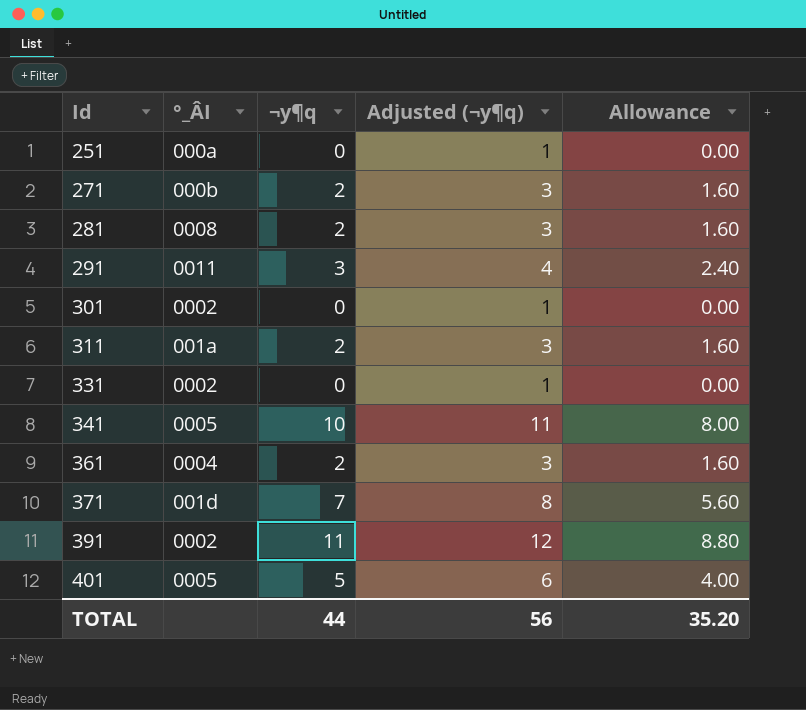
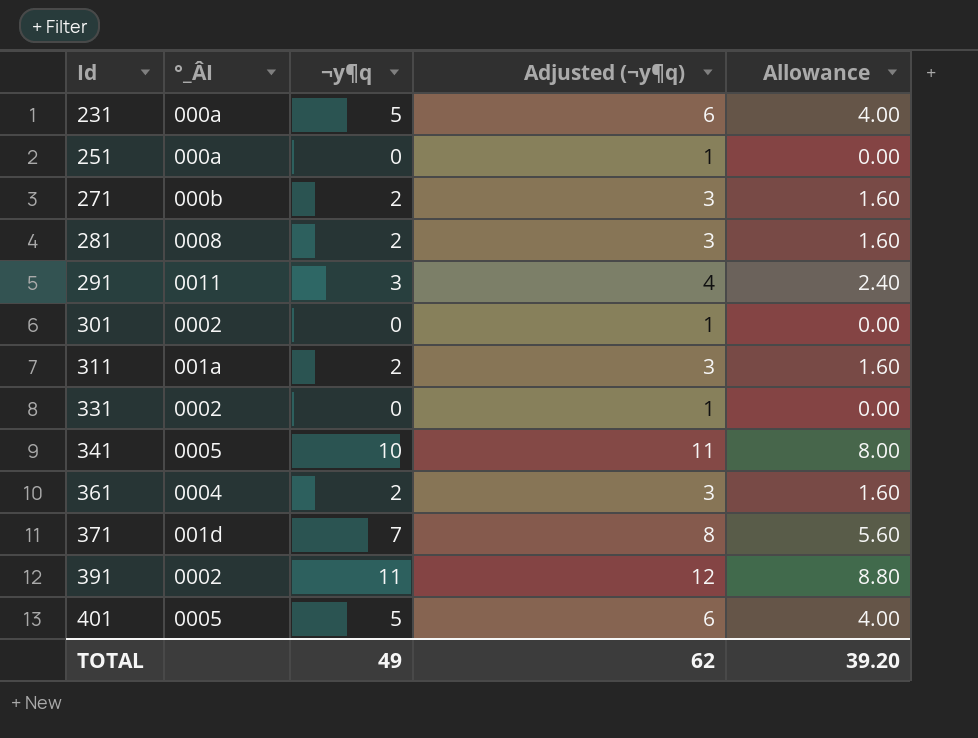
row 231: none -> 000a | 5 | 6 | 4.00
TOTAL | ¬y¶q: 44 -> 49
TOTAL | Adjusted (¬y¶q): 56 -> 62
TOTAL | Allowance: 35.20 -> 39.20

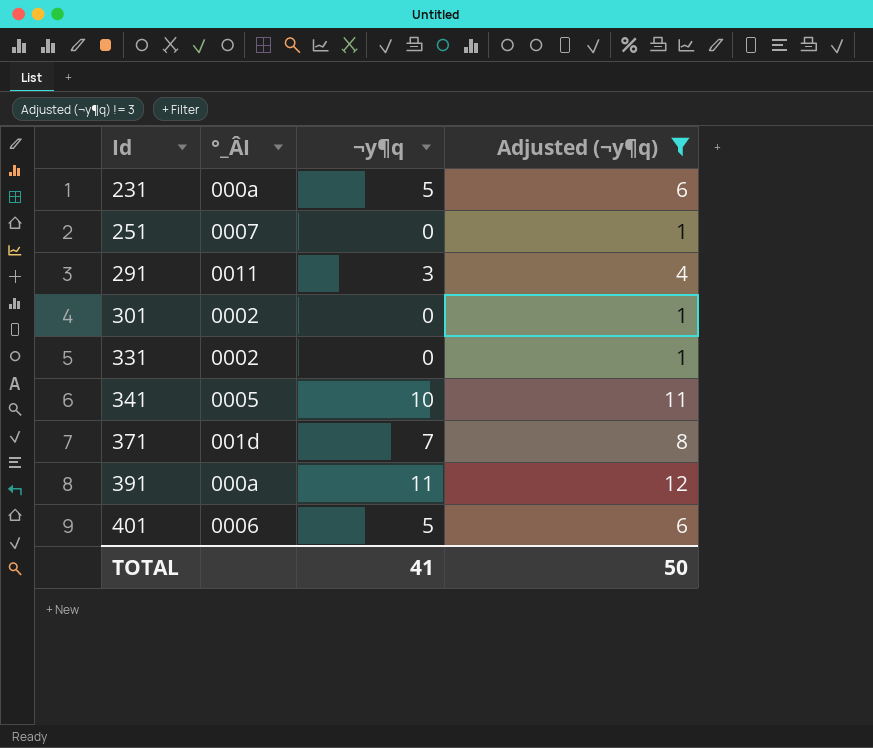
filter: none -> Adjusted (¬y¶q) != 3
column Allowance | formula: [¬y¶q] * 0.8 -> none
251 | °_ÂI: 000a -> 0007
391 | °_ÂI: 0002 -> 000a
401 | °_ÂI: 0005 -> 0006
TOTAL | ¬y¶q: 49 -> 41
TOTAL | Adjusted (¬y¶q): 62 -> 50

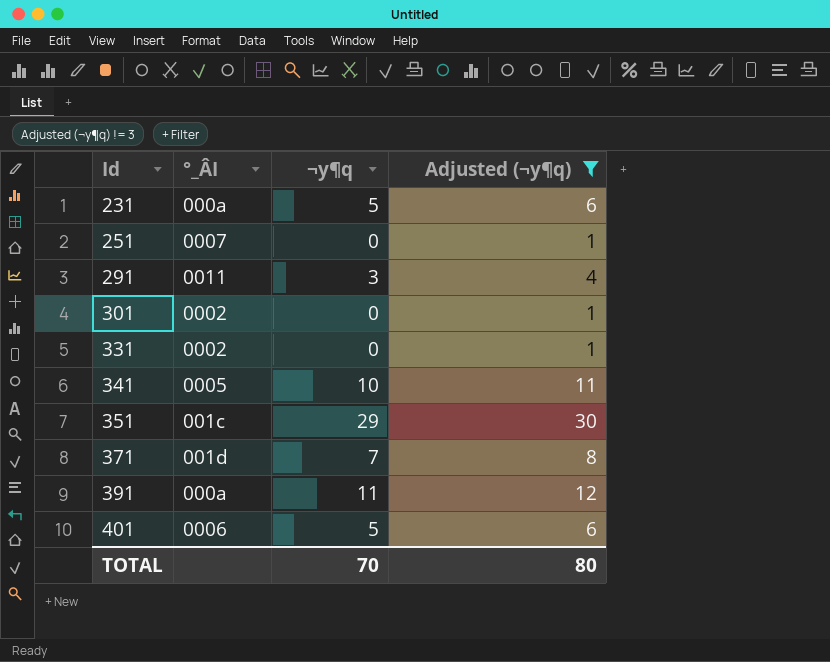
row 351: none -> 001c | 29 | 30
TOTAL | ¬y¶q: 41 -> 70
TOTAL | Adjusted (¬y¶q): 50 -> 80

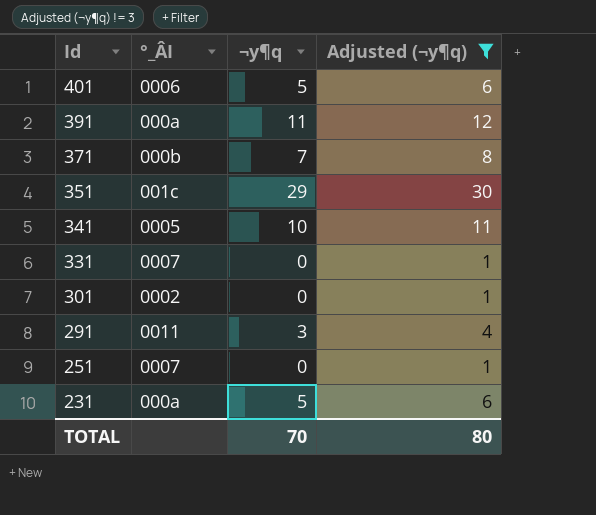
row order: Id ascending -> Id descending
371 | °_ÂI: 001d -> 000b
331 | °_ÂI: 0002 -> 0007

